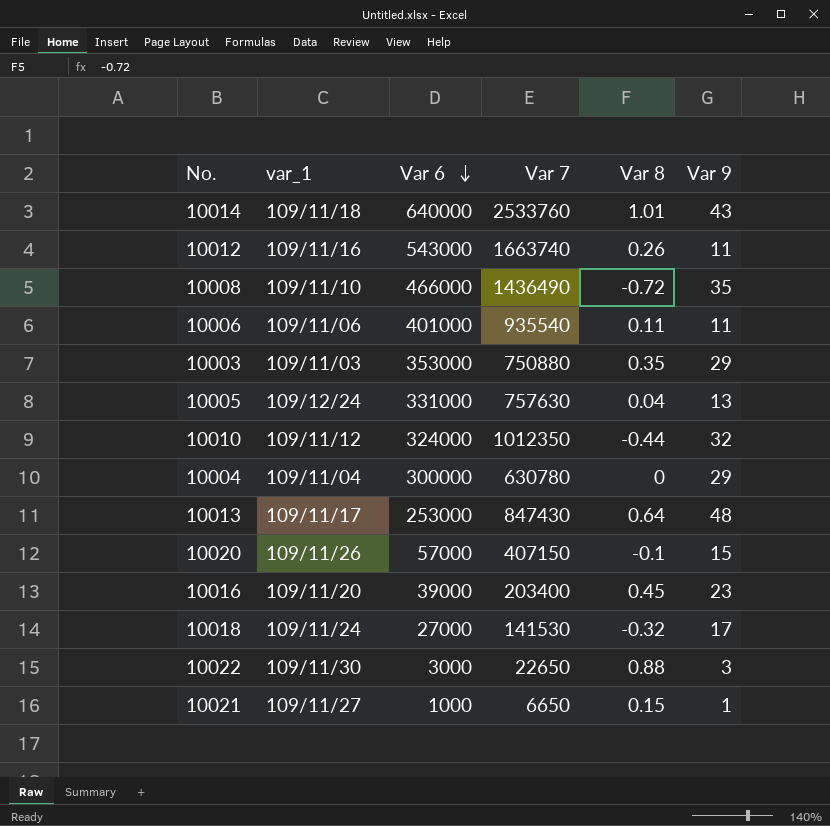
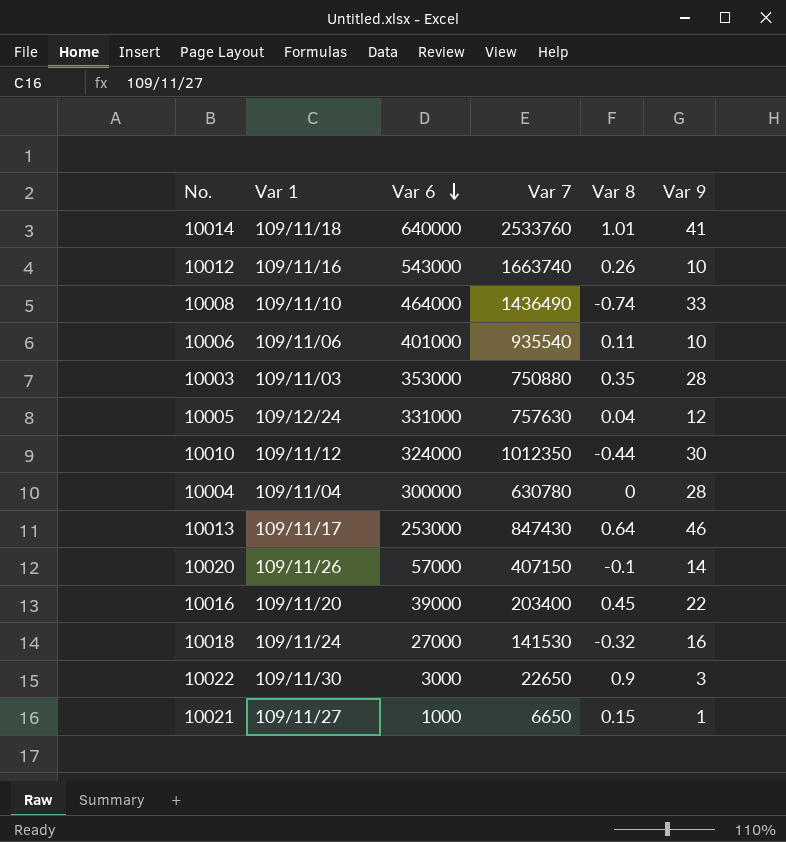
column name: var_1 -> Var 1
10014 | Var 9: 43 -> 41
10012 | Var 9: 11 -> 10
10008 | Var 6: 466000 -> 464000
10008 | Var 8: -0.72 -> -0.74
10008 | Var 9: 35 -> 33
10006 | Var 9: 11 -> 10
10003 | Var 9: 29 -> 28
10005 | Var 9: 13 -> 12
10010 | Var 9: 32 -> 30
10004 | Var 9: 29 -> 28
10013 | Var 9: 48 -> 46
10020 | Var 9: 15 -> 14
10016 | Var 9: 23 -> 22
10018 | Var 9: 17 -> 16
10022 | Var 8: 0.88 -> 0.9

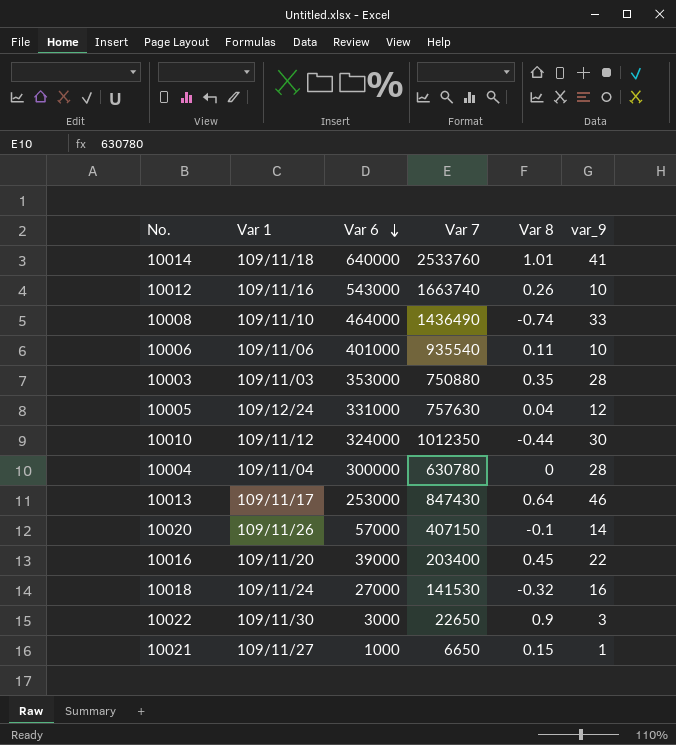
column name: Var 9 -> var_9

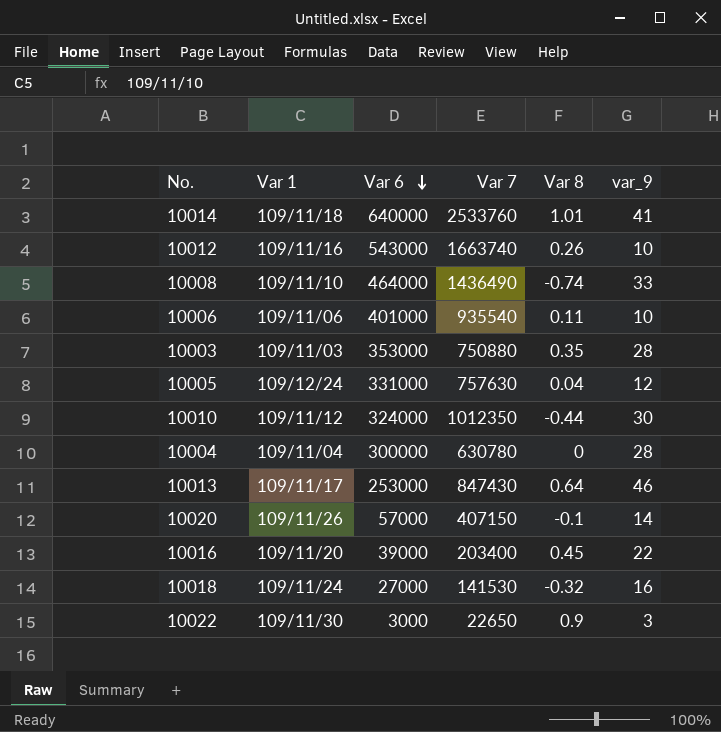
row 10021: 109/11/27 | 1000 | 6650 | 0.15 | 1 -> none

